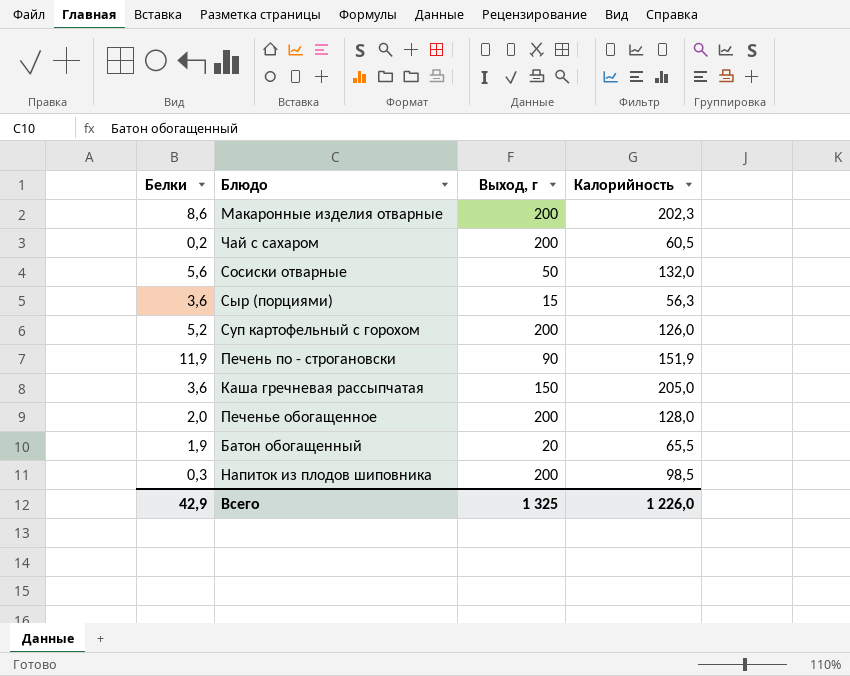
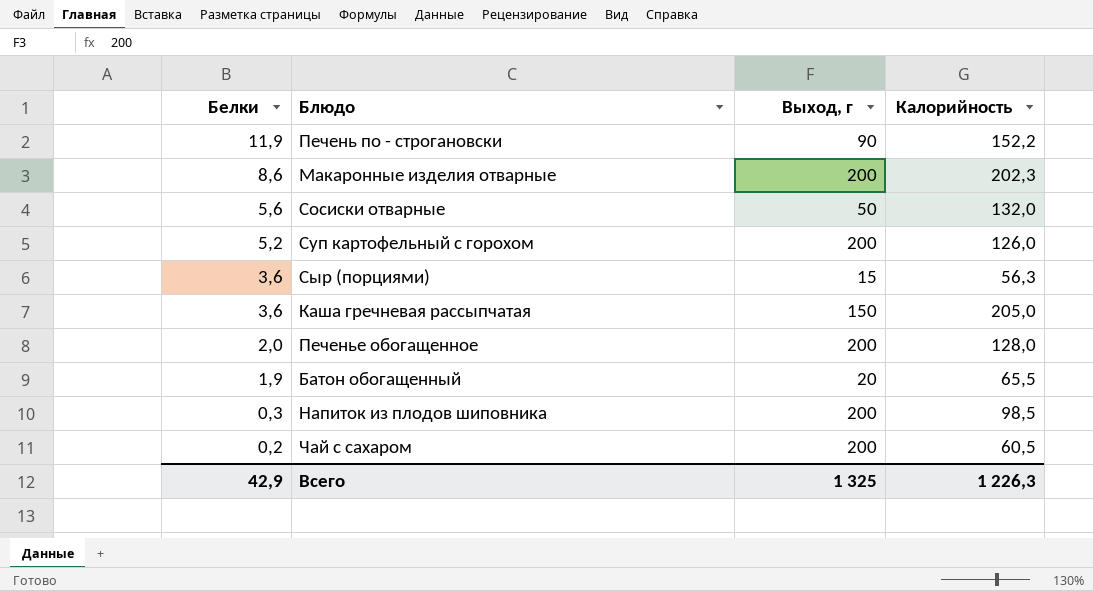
row order: none -> Белки descending
Печень по - строгановски | Калорийность: 151,9 -> 152,2
Всего | Калорийность: 1 226,0 -> 1 226,3

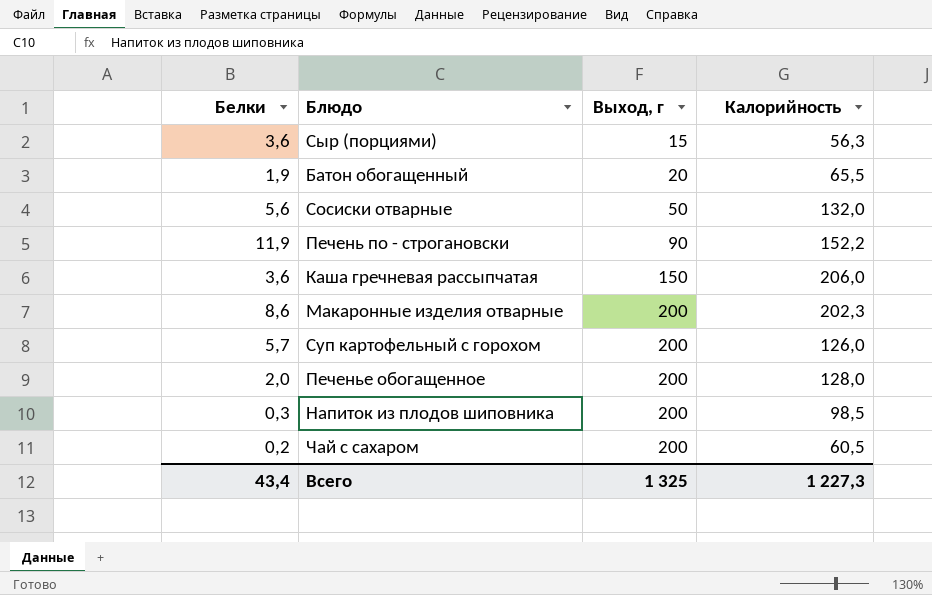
row order: Белки descending -> Выход, г ascending
Каша гречневая рассыпчатая | Калорийность: 205,0 -> 206,0
Суп картофельный с горохом | Белки: 5,2 -> 5,7
Всего | Белки: 42,9 -> 43,4
Всего | Калорийность: 1 226,3 -> 1 227,3

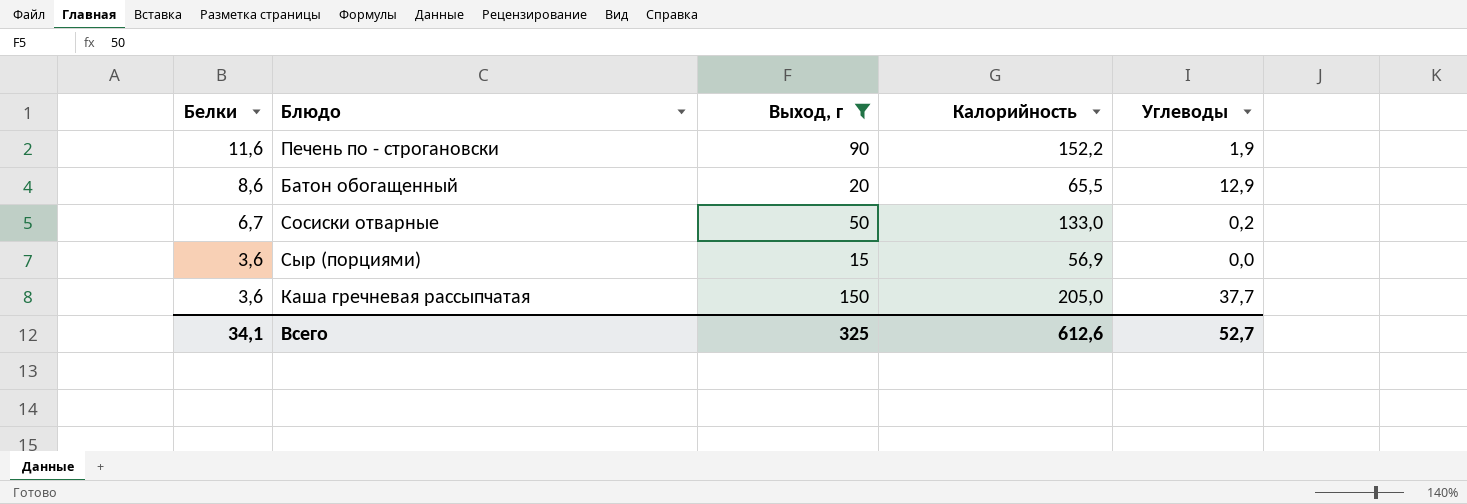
filter: none -> Выход, г != 200
row order: Выход, г ascending -> Белки descending
column Углеводы | position: none -> 5
Печень по - строгановски | Белки: 11,9 -> 11,6
Батон обогащенный | Белки: 1,9 -> 8,6
Сосиски отварные | Белки: 5,6 -> 6,7
Сосиски отварные | Калорийность: 132,0 -> 133,0
Сыр (порциями) | Калорийность: 56,3 -> 56,9
Каша гречневая рассыпчатая | Калорийность: 206,0 -> 205,0
Всего | Белки: 43,4 -> 34,1
Всего | Выход, г: 1 325 -> 325
Всего | Калорийность: 1 227,3 -> 612,6

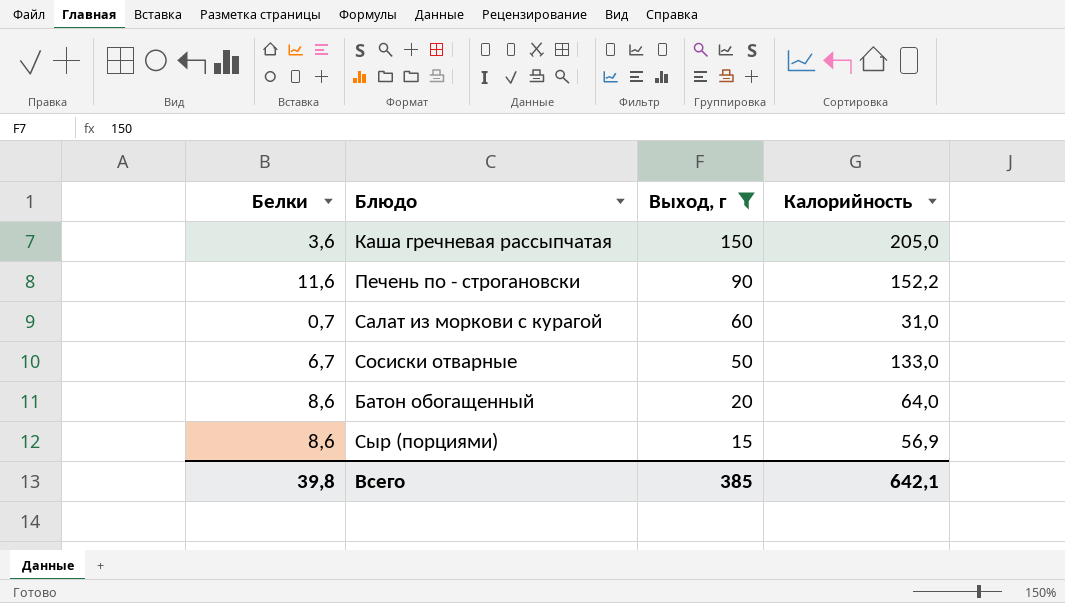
row order: Белки descending -> Выход, г descending
column Углеводы | position: 5 -> none
row Салат из моркови с курагой: none -> 0,7 | 60 | 31,0
Батон обогащенный | Калорийность: 65,5 -> 64,0
Сыр (порциями) | Белки: 3,6 -> 8,6
Всего | Белки: 34,1 -> 39,8
Всего | Выход, г: 325 -> 385
Всего | Калорийность: 612,6 -> 642,1

